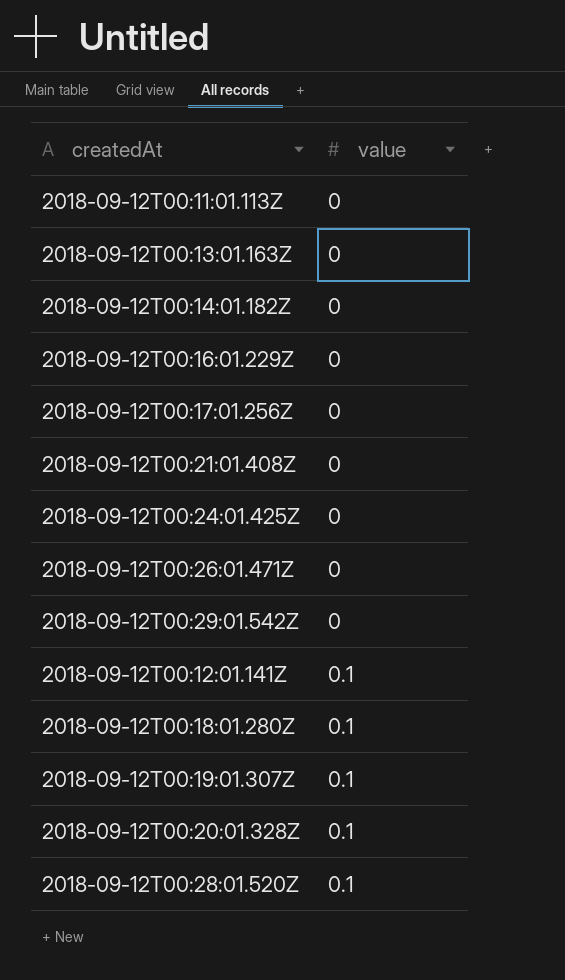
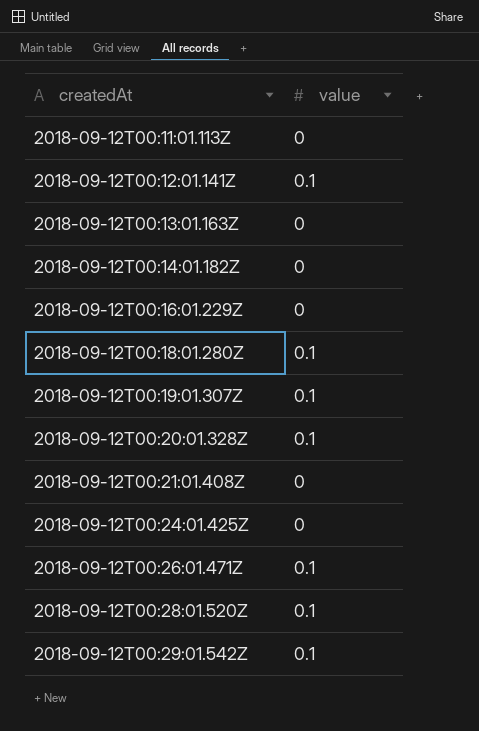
row order: value ascending -> createdAt ascending
row 2018-09-12T00:17:01.256Z: 0 -> none
2018-09-12T00:26:01.471Z | value: 0 -> 0.1
2018-09-12T00:29:01.542Z | value: 0 -> 0.1

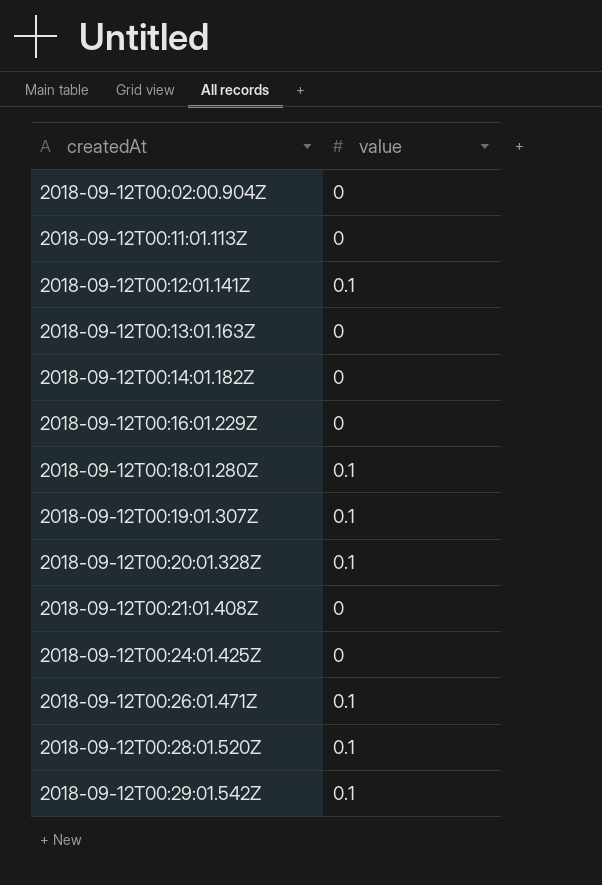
row 2018-09-12T00:02:00.904Z: none -> 0

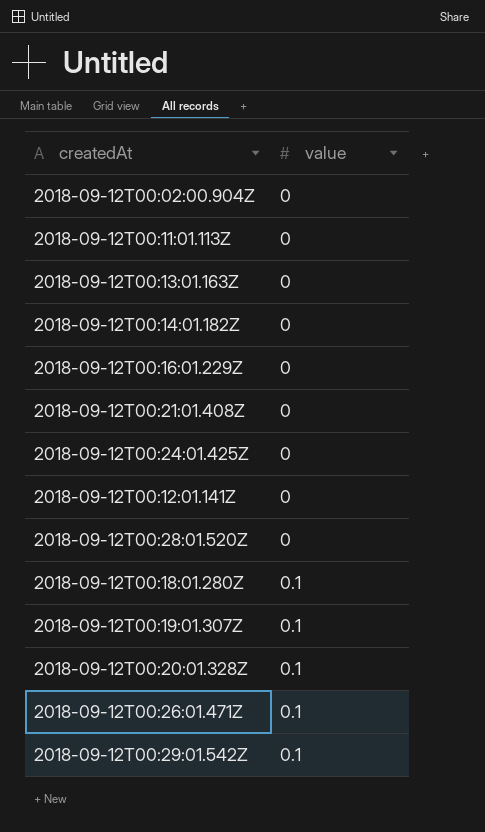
row order: createdAt ascending -> value ascending
2018-09-12T00:12:01.141Z | value: 0.1 -> 0
2018-09-12T00:28:01.520Z | value: 0.1 -> 0

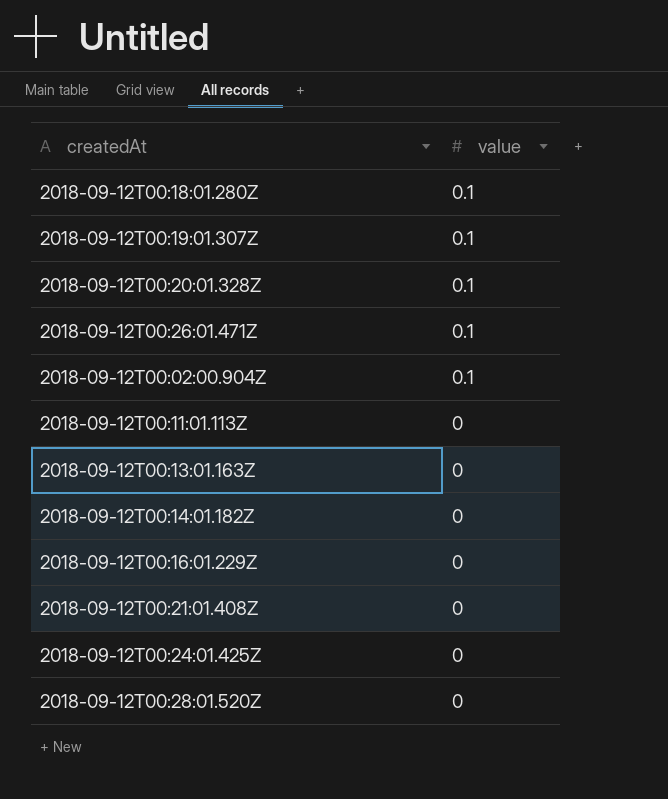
row order: value ascending -> value descending
row 2018-09-12T00:12:01.141Z: 0 -> none
row 2018-09-12T00:29:01.542Z: 0.1 -> none
2018-09-12T00:02:00.904Z | value: 0 -> 0.1

